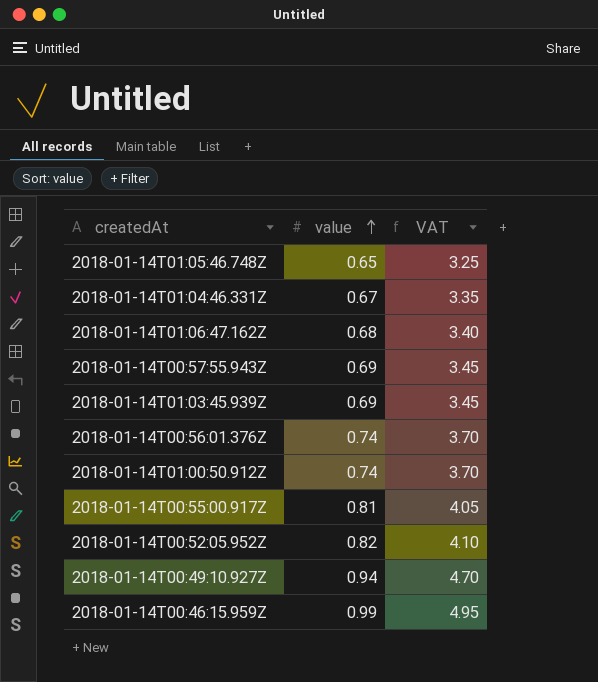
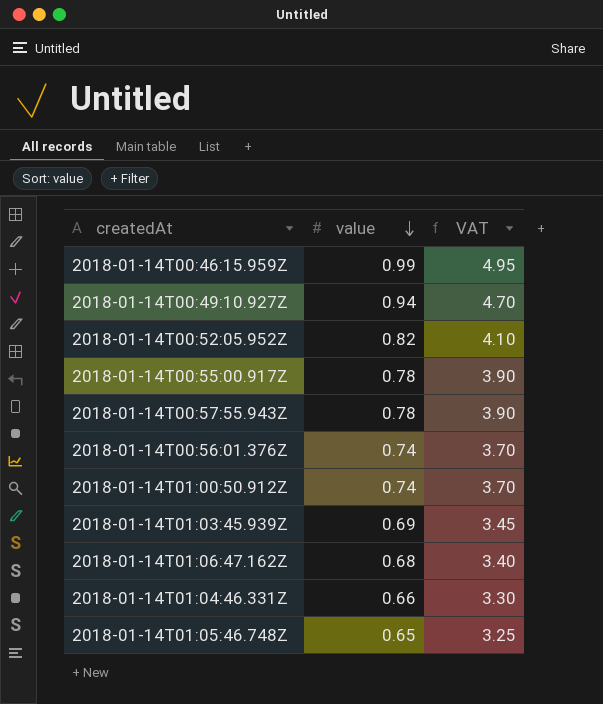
row order: value ascending -> value descending
2018-01-14T00:55:00.917Z | value: 0.81 -> 0.78
2018-01-14T00:55:00.917Z | VAT: 4.05 -> 3.90
2018-01-14T00:57:55.943Z | value: 0.69 -> 0.78
2018-01-14T00:57:55.943Z | VAT: 3.45 -> 3.90
2018-01-14T01:04:46.331Z | value: 0.67 -> 0.66
2018-01-14T01:04:46.331Z | VAT: 3.35 -> 3.30

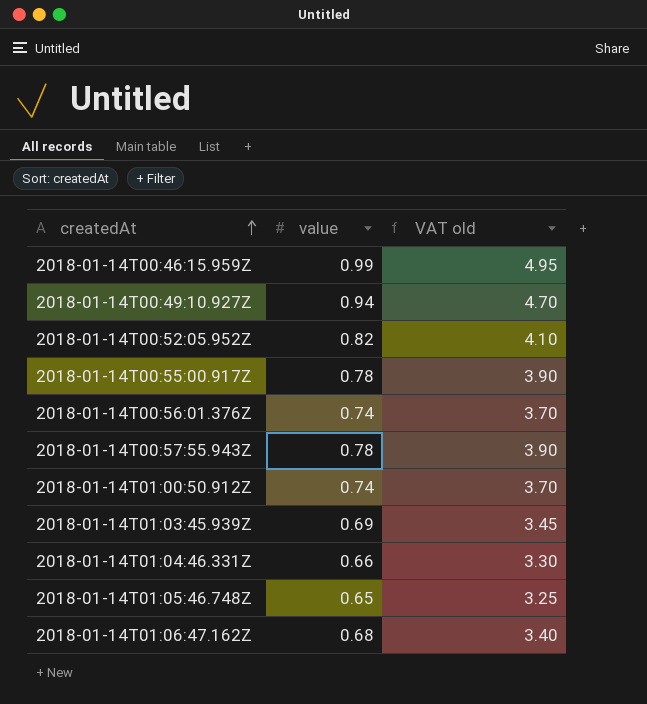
row order: value descending -> createdAt ascending
column name: VAT -> VAT old

